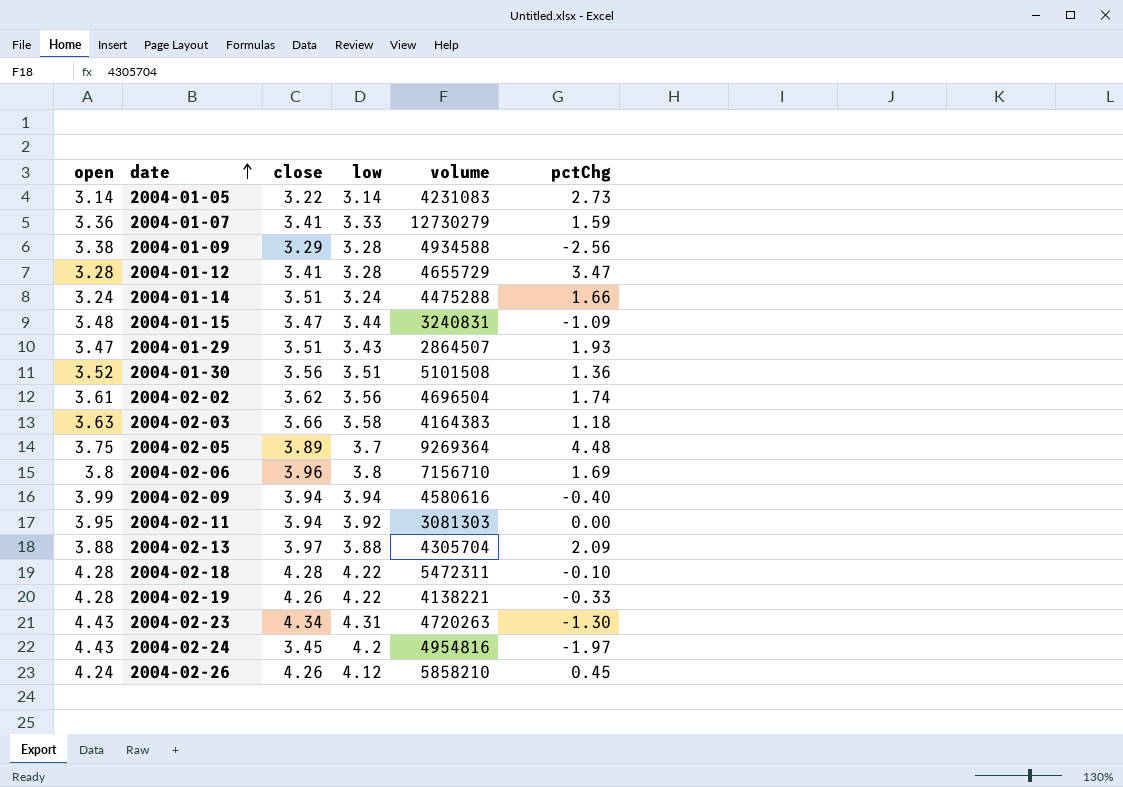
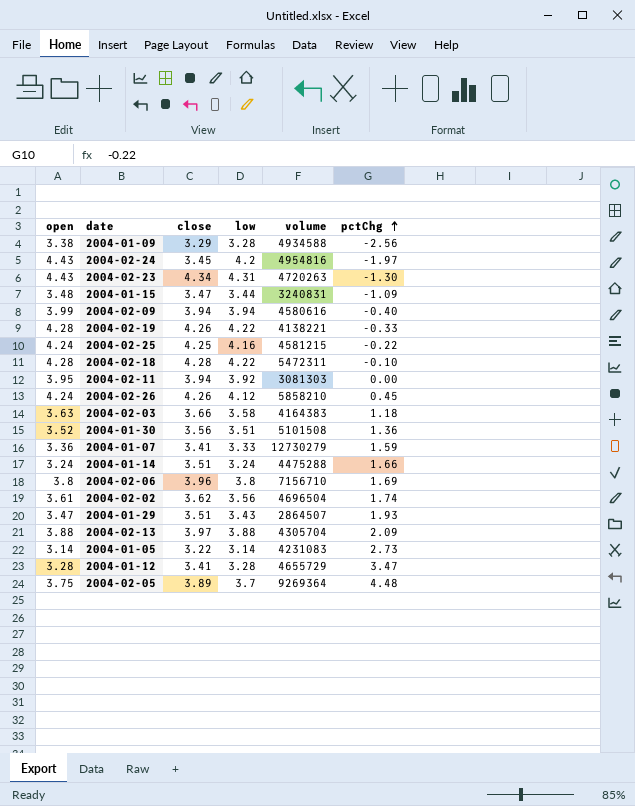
row order: date ascending -> pctChg ascending
row 2004-02-25: none -> 4.24 | 4.25 | 4.16 | 4581215 | -0.22

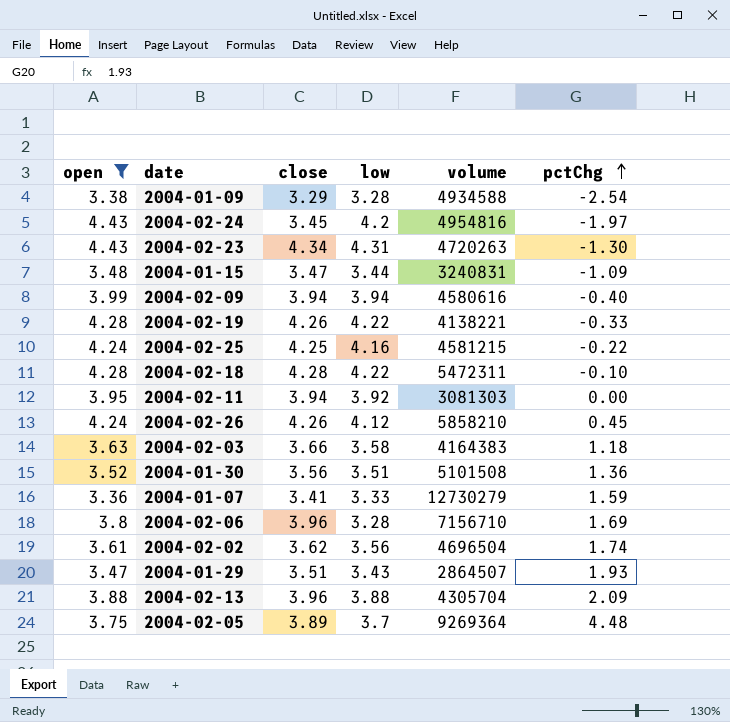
filter: none -> open >= 3.36
2004-01-09 | pctChg: -2.56 -> -2.54
2004-02-06 | low: 3.8 -> 3.28
2004-02-13 | close: 3.97 -> 3.96

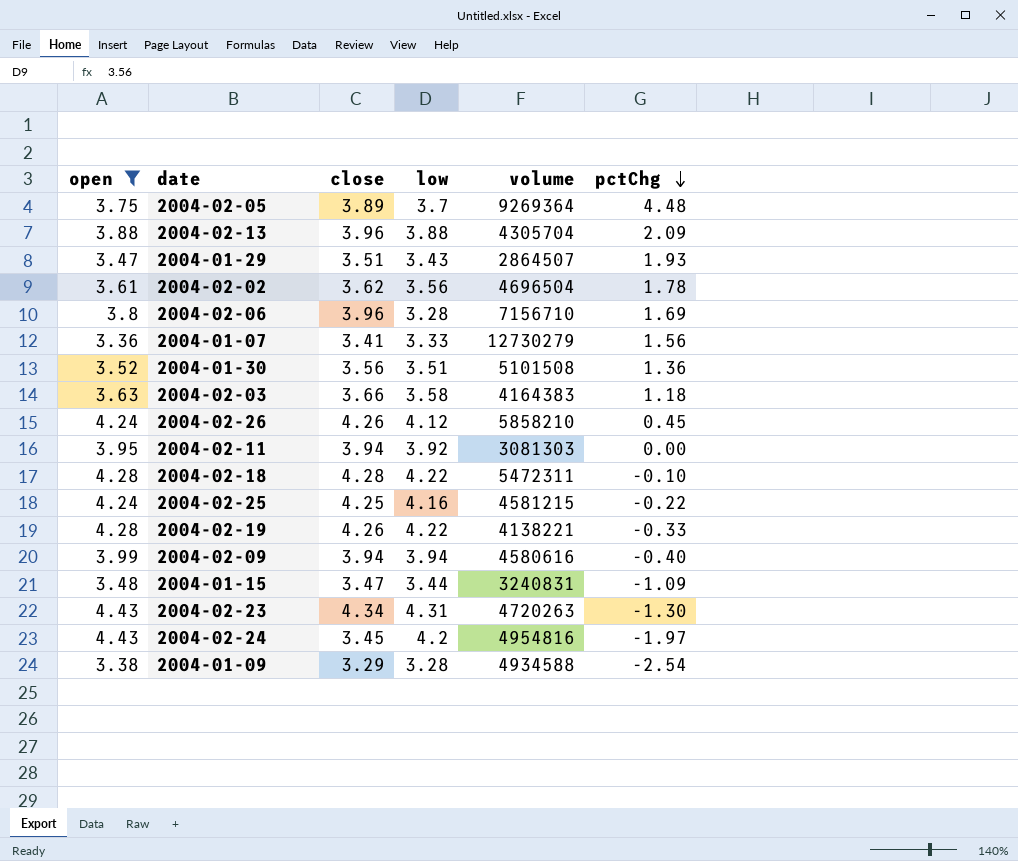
row order: pctChg ascending -> pctChg descending
2004-02-02 | pctChg: 1.74 -> 1.78
2004-01-07 | pctChg: 1.59 -> 1.56

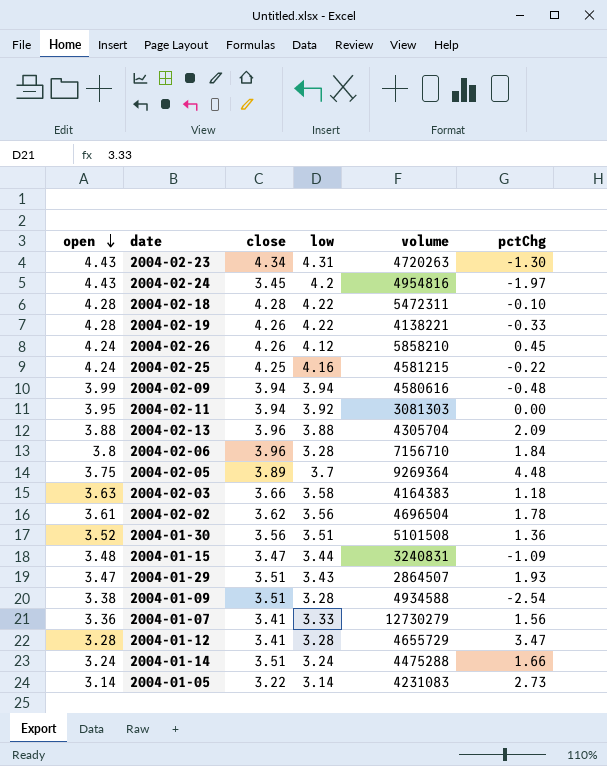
filter: open >= 3.36 -> none
row order: pctChg descending -> open descending
2004-02-09 | pctChg: -0.40 -> -0.48
2004-02-06 | pctChg: 1.69 -> 1.84
2004-01-09 | close: 3.29 -> 3.51

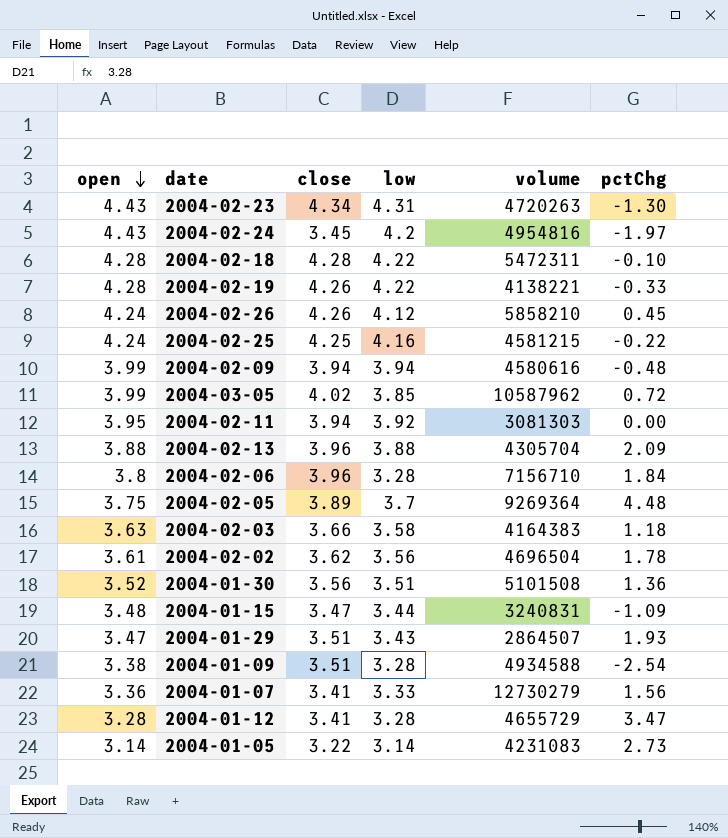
row 2004-01-14: 3.24 | 3.51 | 3.24 | 4475288 | 1.66 -> none
row 2004-03-05: none -> 3.99 | 4.02 | 3.85 | 10587962 | 0.72

